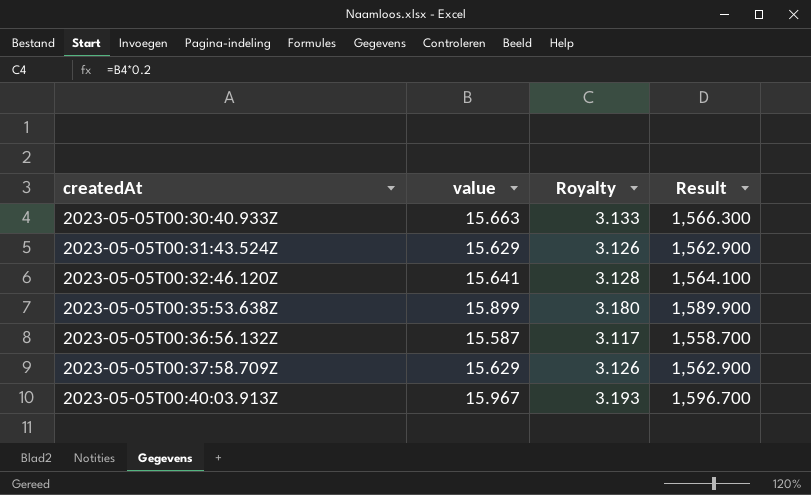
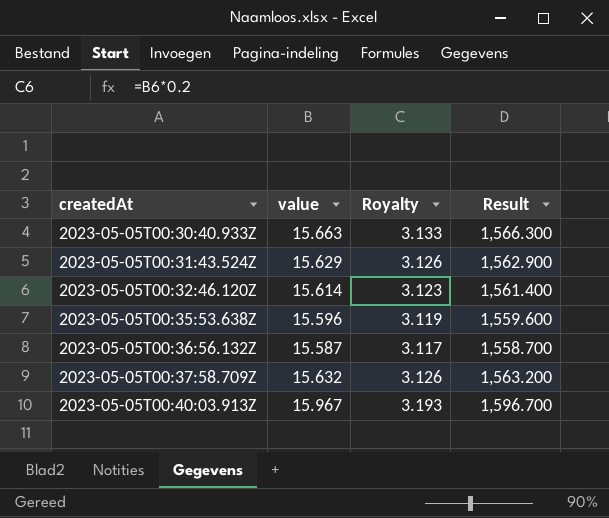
2023-05-05T00:32:46.120Z | value: 15.641 -> 15.614
2023-05-05T00:32:46.120Z | Royalty: 3.128 -> 3.123
2023-05-05T00:32:46.120Z | Result: 1,564.100 -> 1,561.400
2023-05-05T00:35:53.638Z | value: 15.899 -> 15.596
2023-05-05T00:35:53.638Z | Royalty: 3.180 -> 3.119
2023-05-05T00:35:53.638Z | Result: 1,589.900 -> 1,559.600
2023-05-05T00:37:58.709Z | value: 15.629 -> 15.632
2023-05-05T00:37:58.709Z | Result: 1,562.900 -> 1,563.200

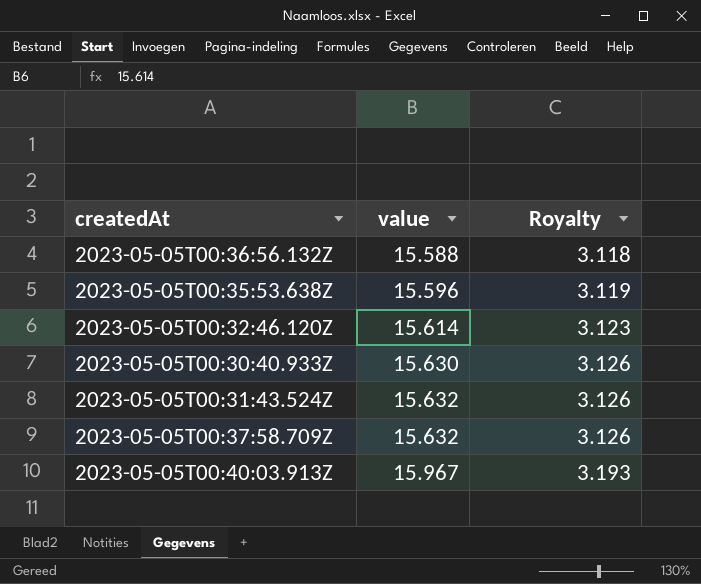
row order: createdAt ascending -> value ascending
column Result | formula: [value] * 100 -> none
2023-05-05T00:36:56.132Z | value: 15.587 -> 15.588
2023-05-05T00:36:56.132Z | Royalty: 3.117 -> 3.118
2023-05-05T00:30:40.933Z | value: 15.663 -> 15.630
2023-05-05T00:30:40.933Z | Royalty: 3.133 -> 3.126
2023-05-05T00:31:43.524Z | value: 15.629 -> 15.632

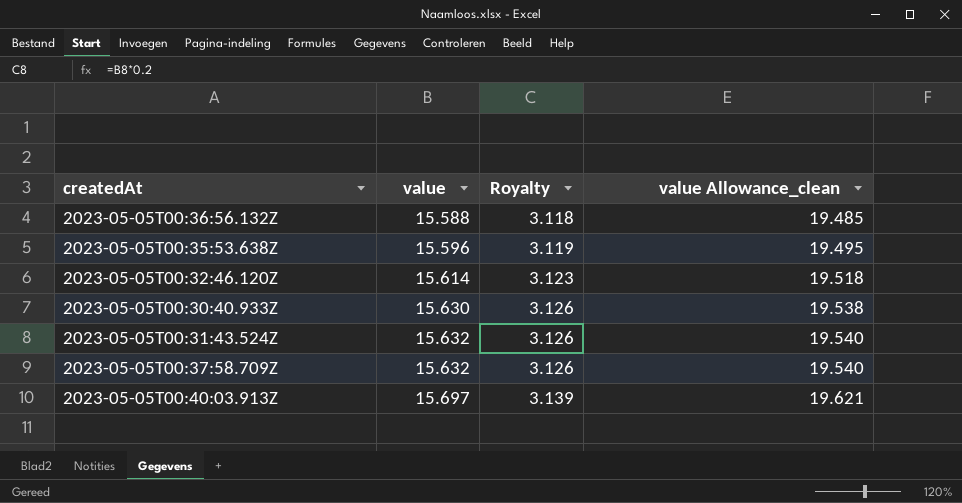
column value Allowance_clean | formula: none -> [value] * 1.25
2023-05-05T00:40:03.913Z | value: 15.967 -> 15.697
2023-05-05T00:40:03.913Z | Royalty: 3.193 -> 3.139

